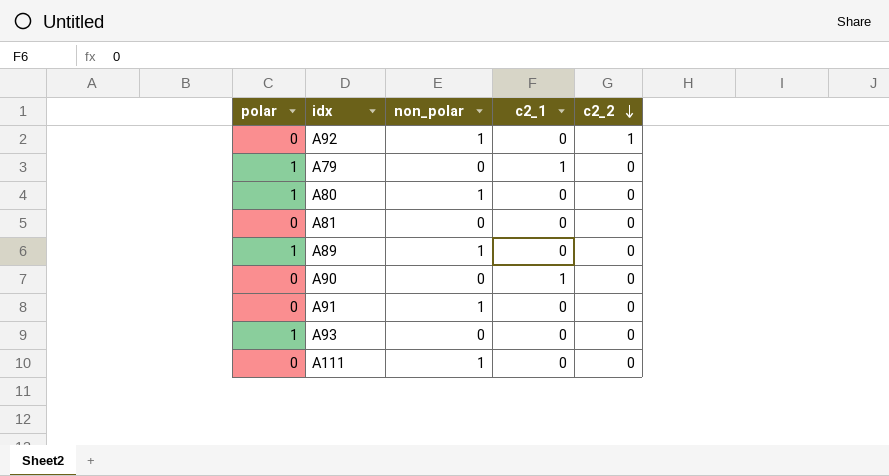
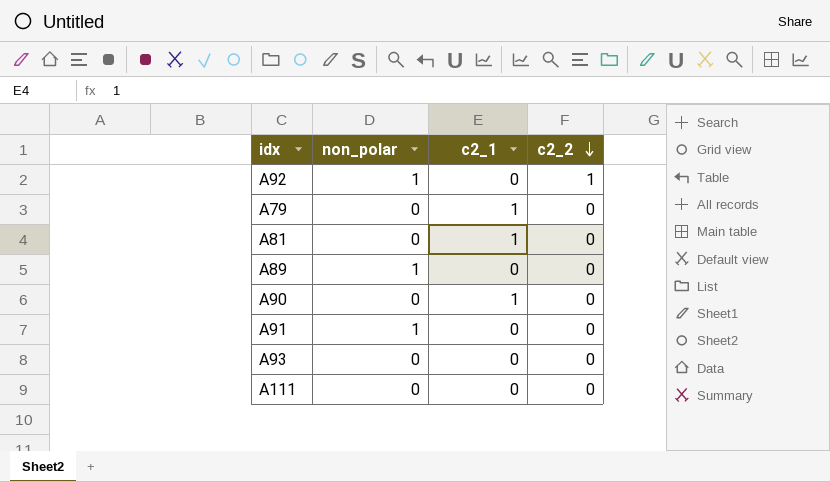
column polar | position: 1 -> none
row A80: 1 | 1 | 0 | 0 -> none
A81 | c2_1: 0 -> 1
A111 | non_polar: 1 -> 0

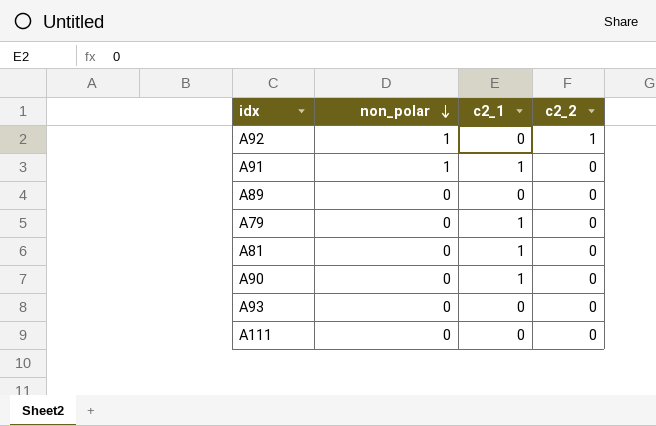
row order: c2_2 descending -> non_polar descending
A91 | c2_1: 0 -> 1
A89 | non_polar: 1 -> 0

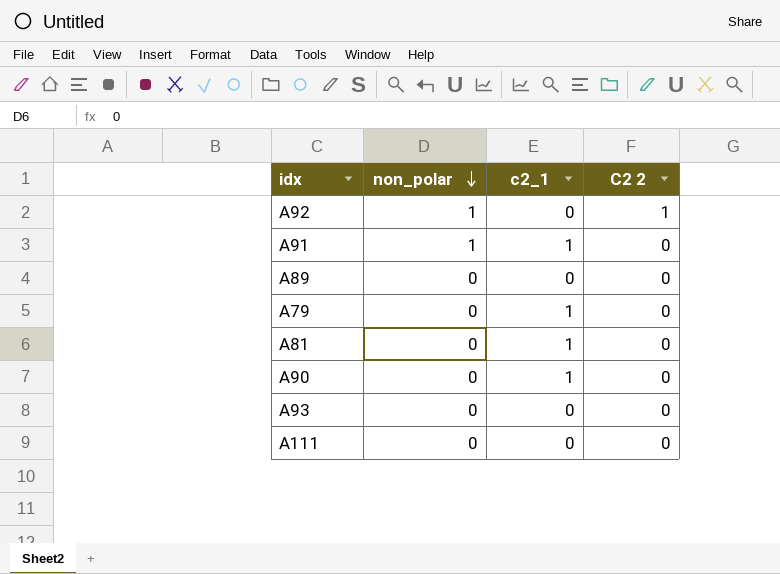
column name: c2_2 -> C2 2

